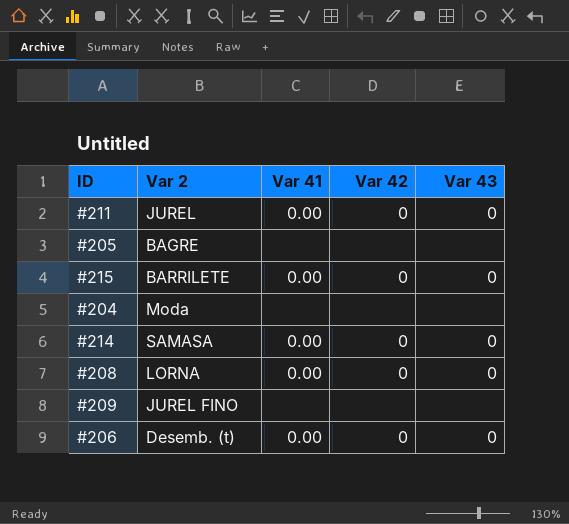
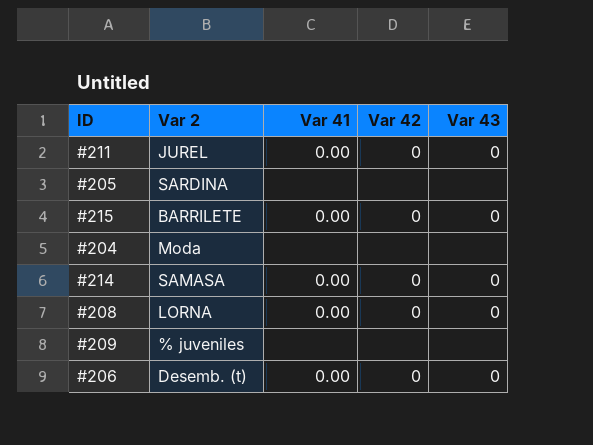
#205 | Var 2: BAGRE -> SARDINA
#209 | Var 2: JUREL FINO -> % juveniles

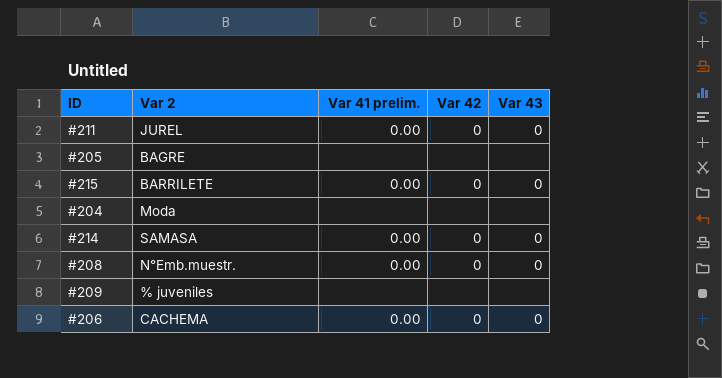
column name: Var 41 -> Var 41 prelim.
#205 | Var 2: SARDINA -> BAGRE
#208 | Var 2: LORNA -> N°Emb.muestr.
#206 | Var 2: Desemb. (t) -> CACHEMA

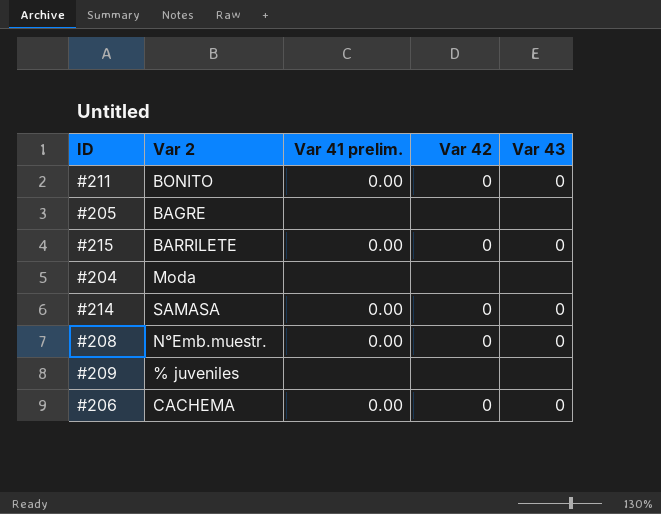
#211 | Var 2: JUREL -> BONITO

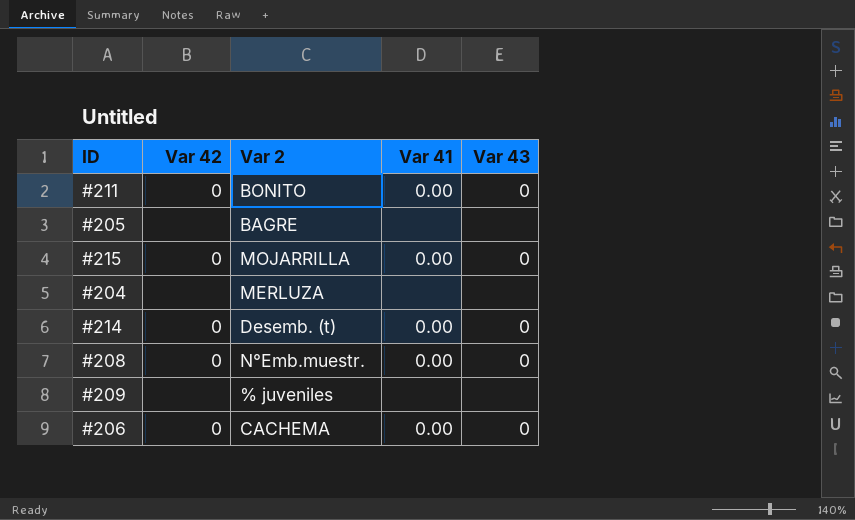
column Var 42 | position: 4 -> 2
column name: Var 41 prelim. -> Var 41
#215 | Var 2: BARRILETE -> MOJARRILLA
#204 | Var 2: Moda -> MERLUZA
#214 | Var 2: SAMASA -> Desemb. (t)

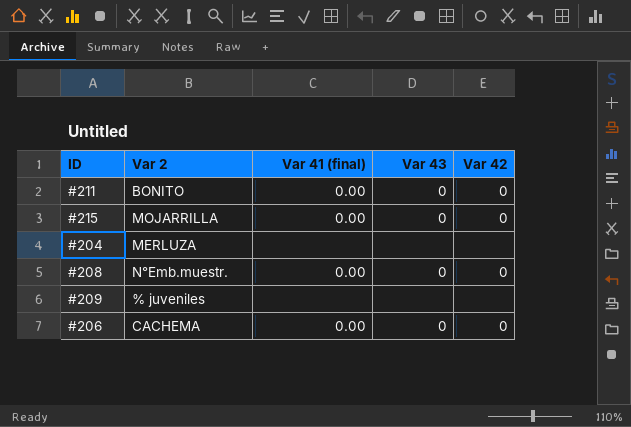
column name: Var 41 -> Var 41 (final)
column Var 42 | position: 2 -> 5
row #205: none | BAGRE | none | none -> none
row #214: 0 | Desemb. (t) | 0.00 | 0 -> none

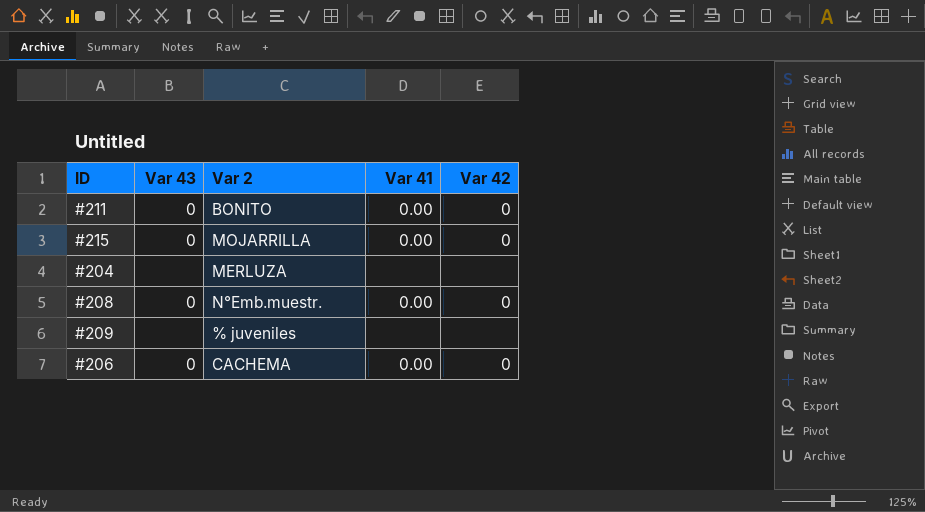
column Var 43 | position: 4 -> 2
column name: Var 41 (final) -> Var 41

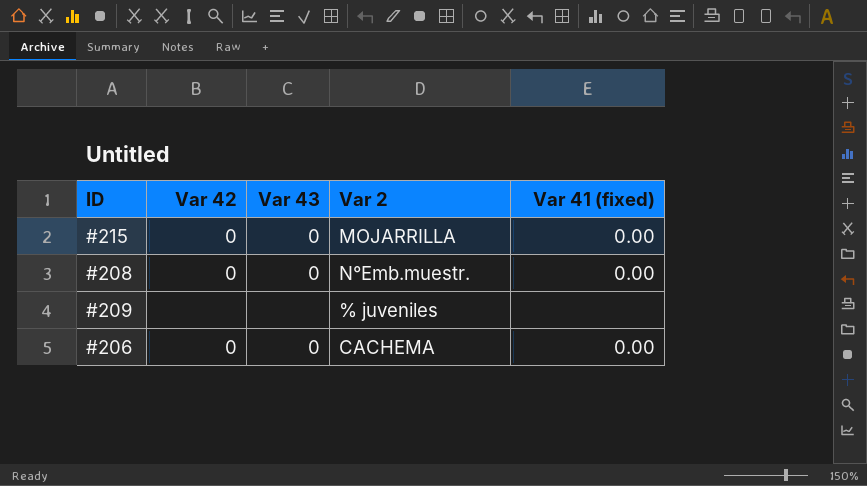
column Var 42 | position: 5 -> 2
column name: Var 41 -> Var 41 (fixed)
row #211: 0 | BONITO | 0.00 | 0 -> none
row #204: none | MERLUZA | none | none -> none

